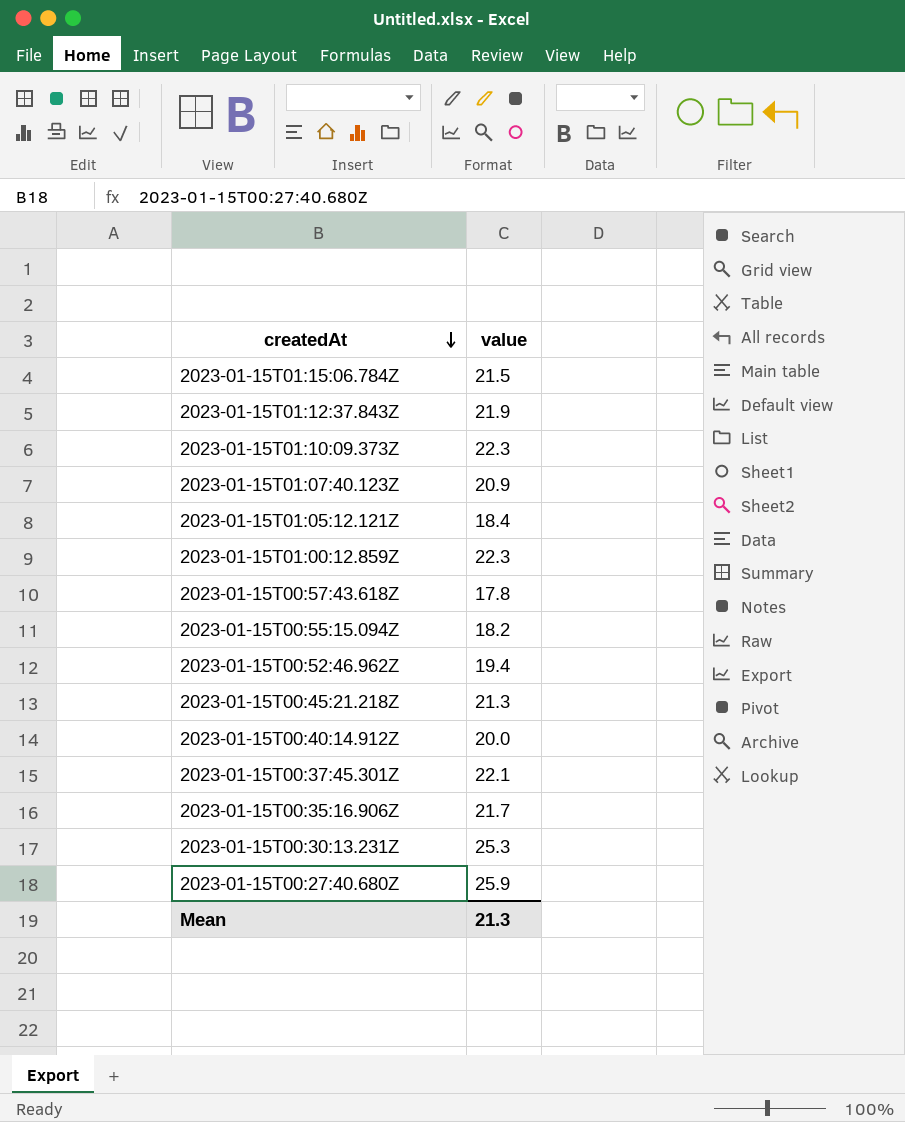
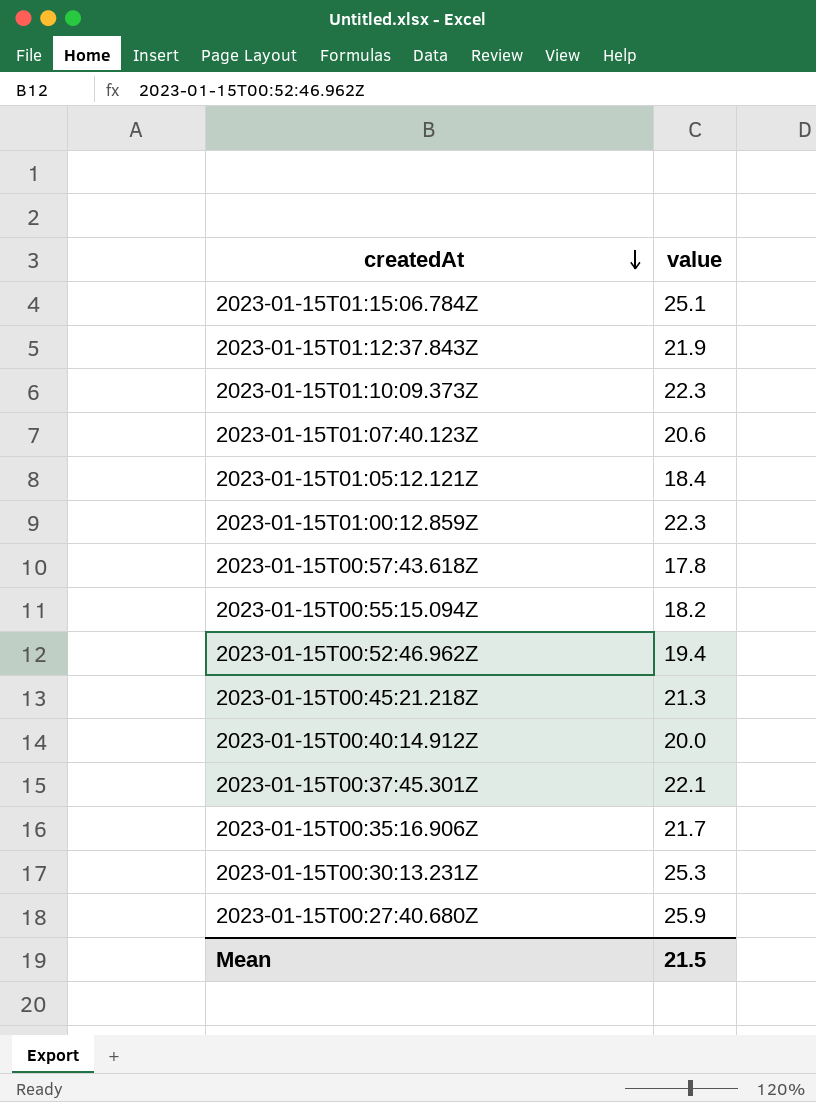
2023-01-15T01:15:06.784Z | value: 21.5 -> 25.1
2023-01-15T01:07:40.123Z | value: 20.9 -> 20.6
Mean | value: 21.3 -> 21.5

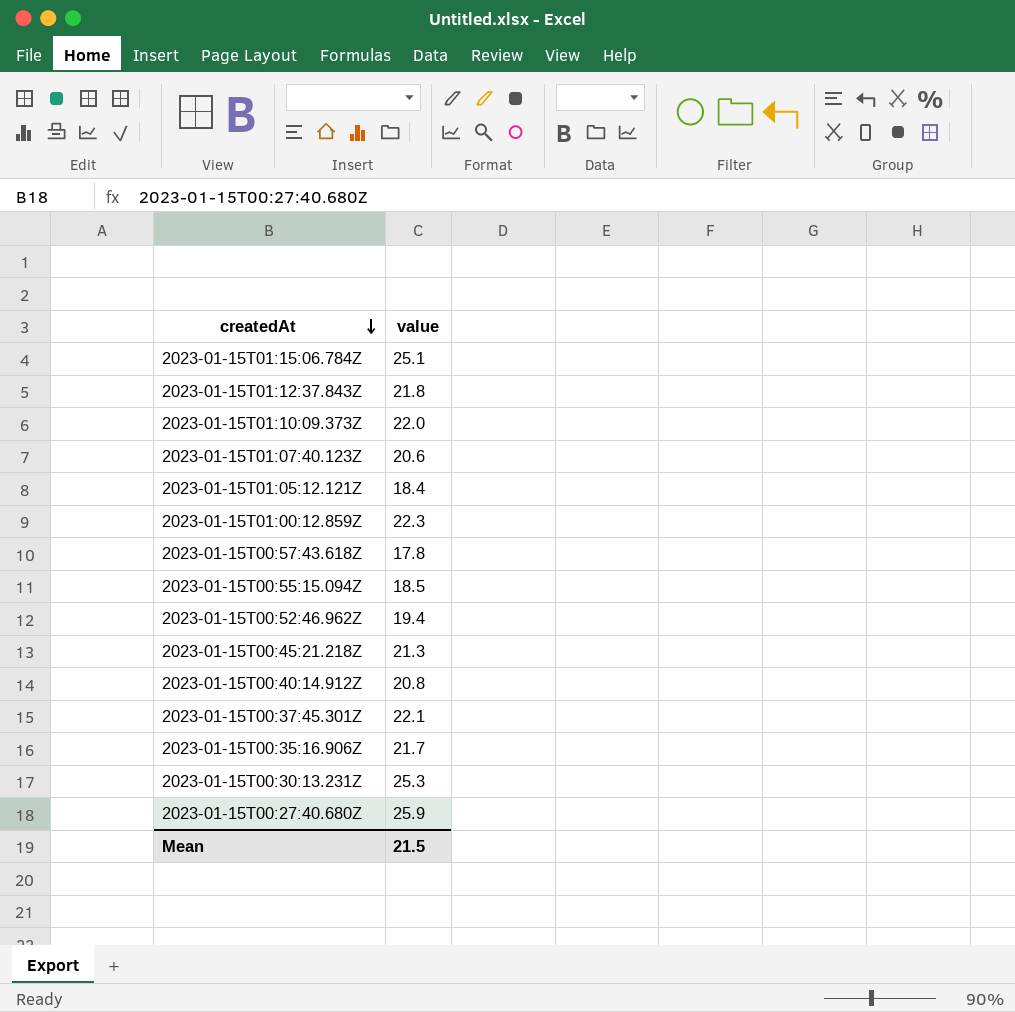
2023-01-15T01:12:37.843Z | value: 21.9 -> 21.8
2023-01-15T01:10:09.373Z | value: 22.3 -> 22.0
2023-01-15T00:55:15.094Z | value: 18.2 -> 18.5
2023-01-15T00:40:14.912Z | value: 20.0 -> 20.8

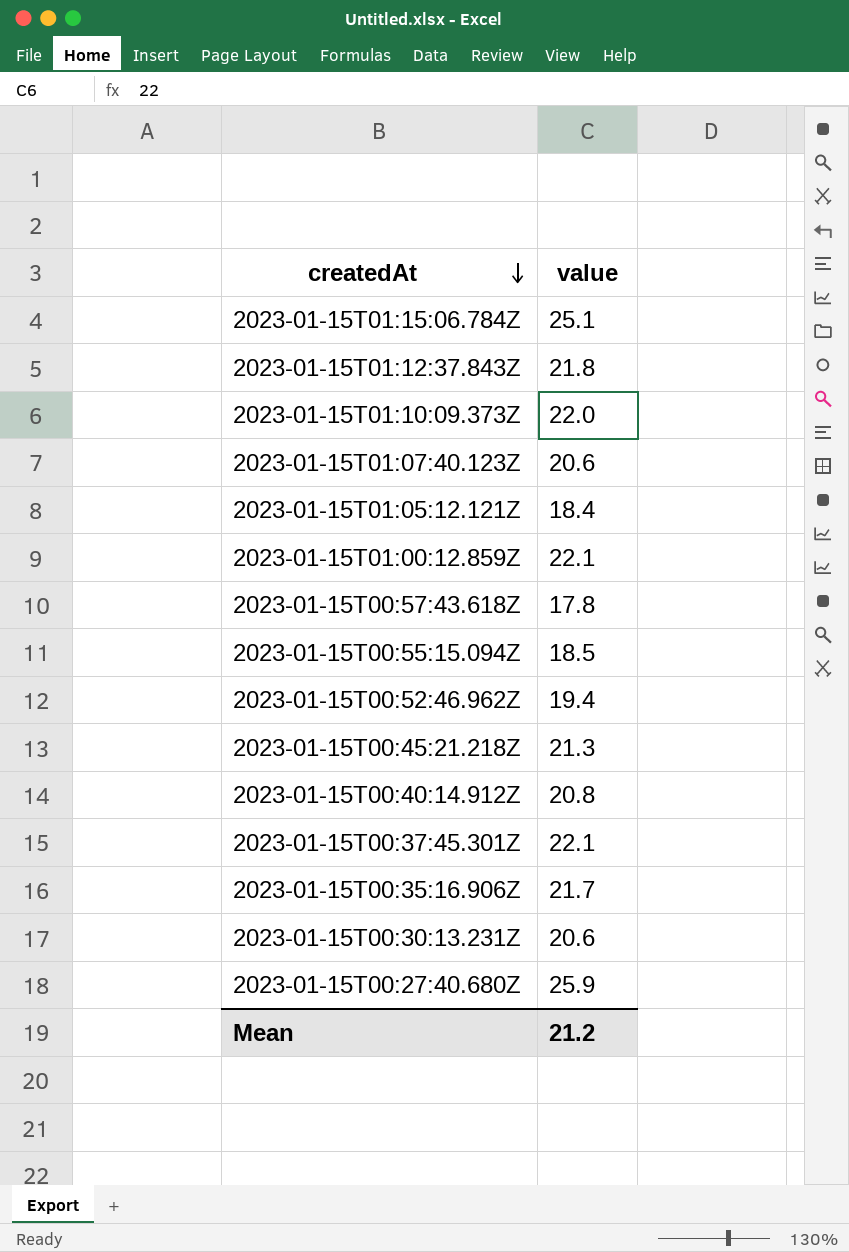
2023-01-15T01:00:12.859Z | value: 22.3 -> 22.1
2023-01-15T00:30:13.231Z | value: 25.3 -> 20.6
Mean | value: 21.5 -> 21.2

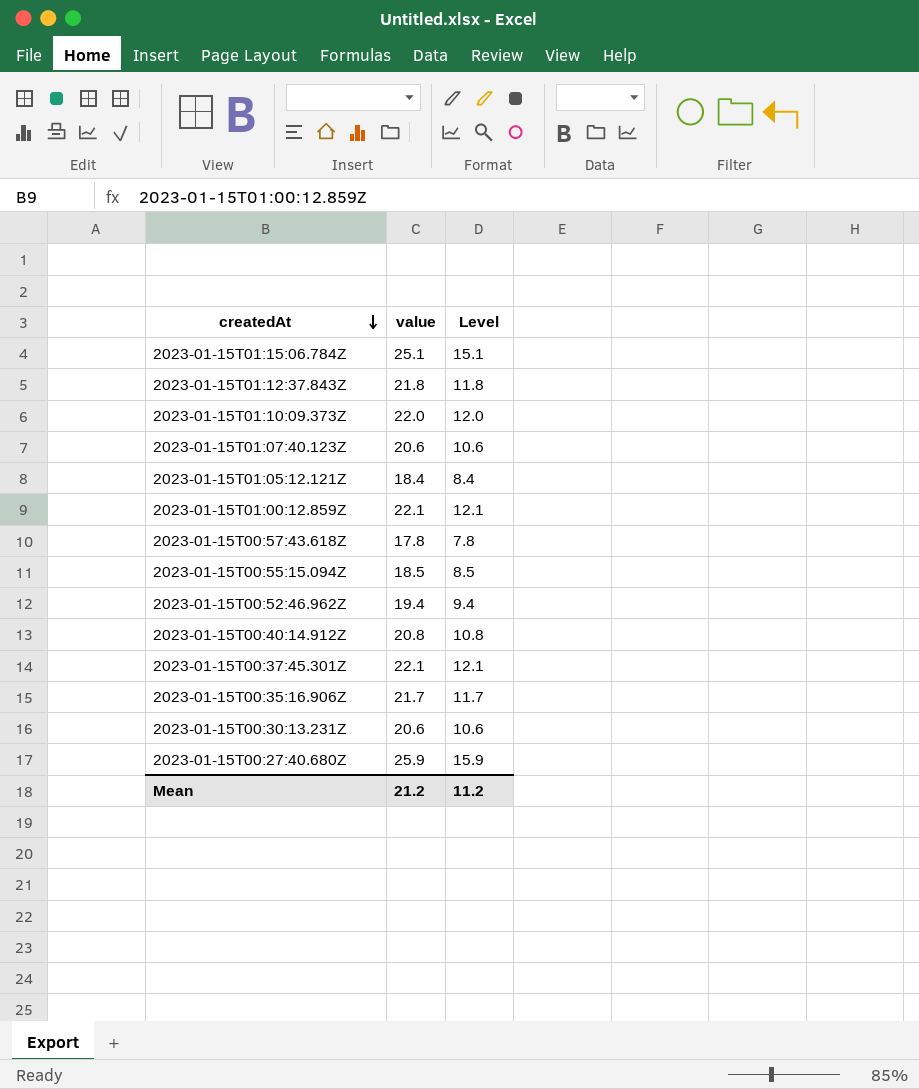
column Level | formula: none -> [value] - 10
row 2023-01-15T00:45:21.218Z: 21.3 -> none

